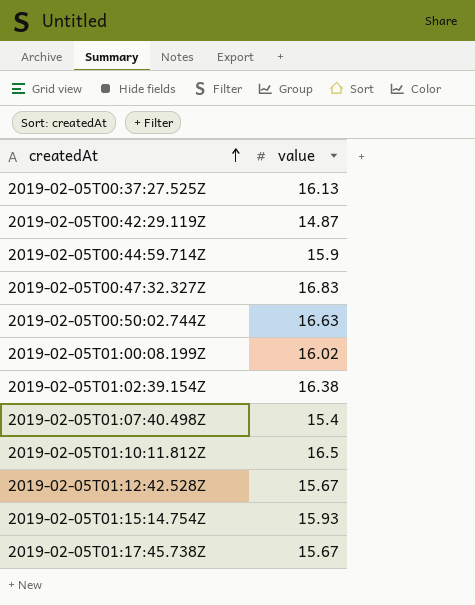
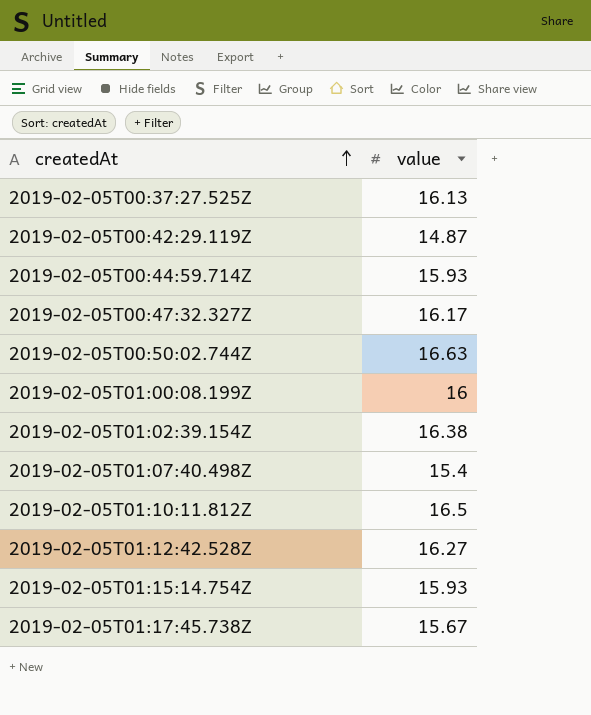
2019-02-05T00:44:59.714Z | value: 15.9 -> 15.93
2019-02-05T00:47:32.327Z | value: 16.83 -> 16.17
2019-02-05T01:00:08.199Z | value: 16.02 -> 16
2019-02-05T01:12:42.528Z | value: 15.67 -> 16.27

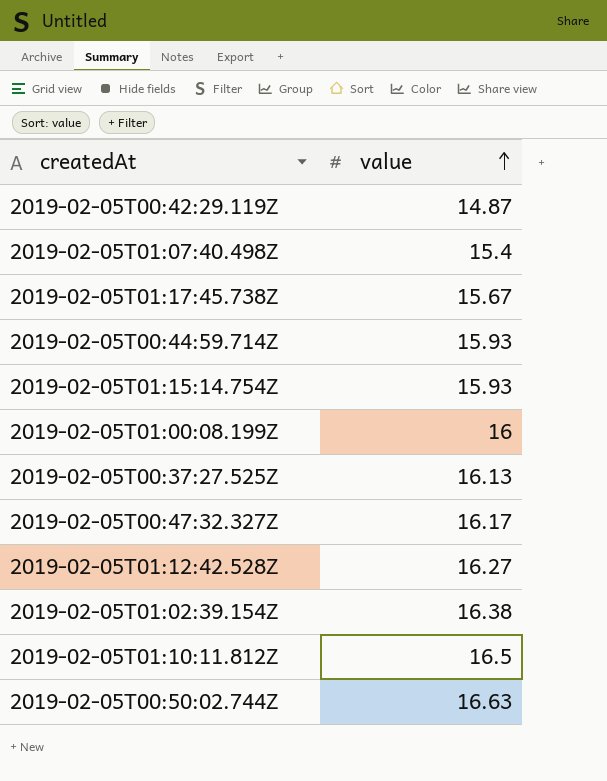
row order: createdAt ascending -> value ascending

